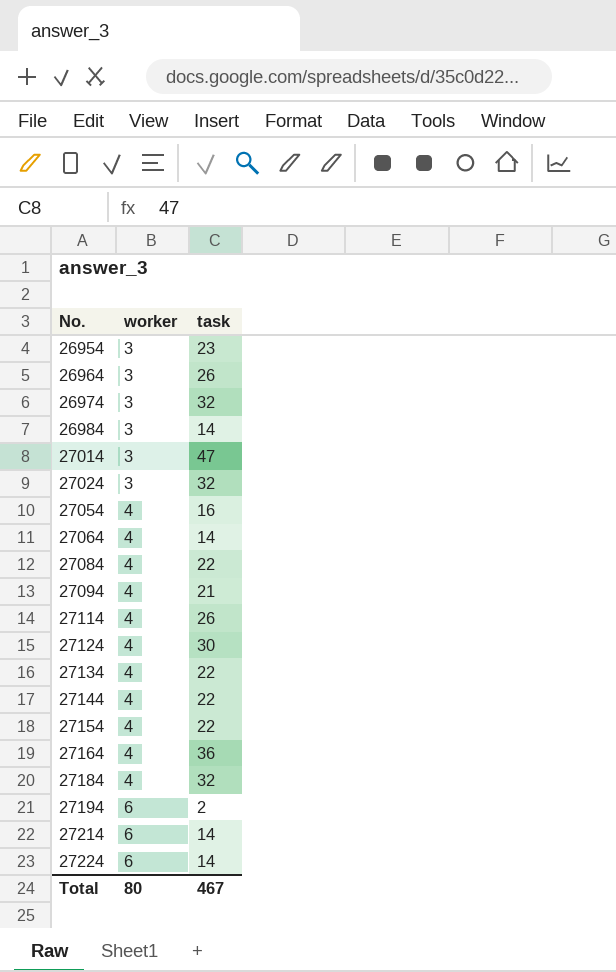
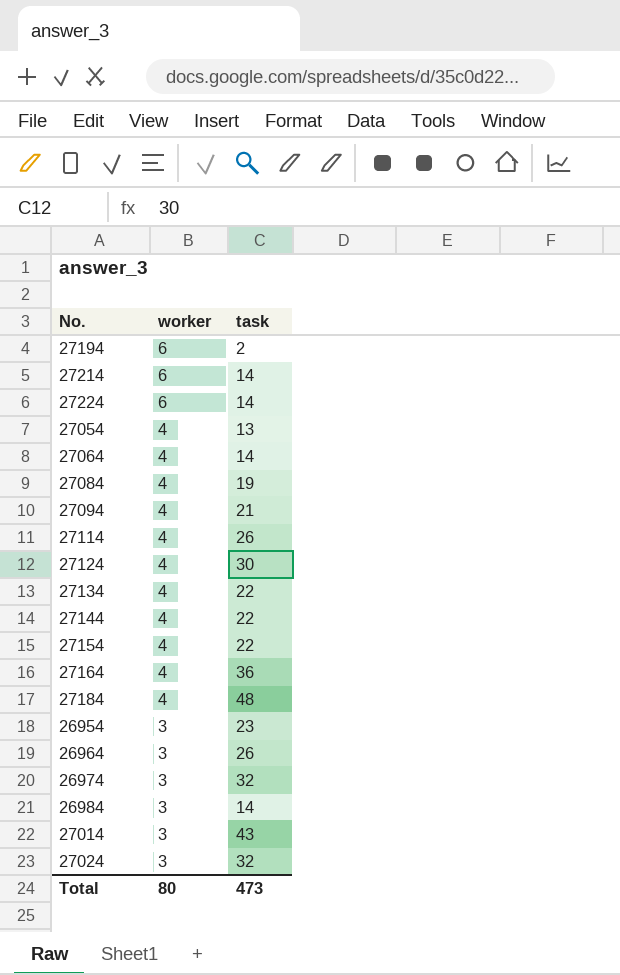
row order: No. ascending -> worker descending
27054 | task: 16 -> 13
27084 | task: 22 -> 19
27184 | task: 32 -> 48
27014 | task: 47 -> 43
Total | task: 467 -> 473

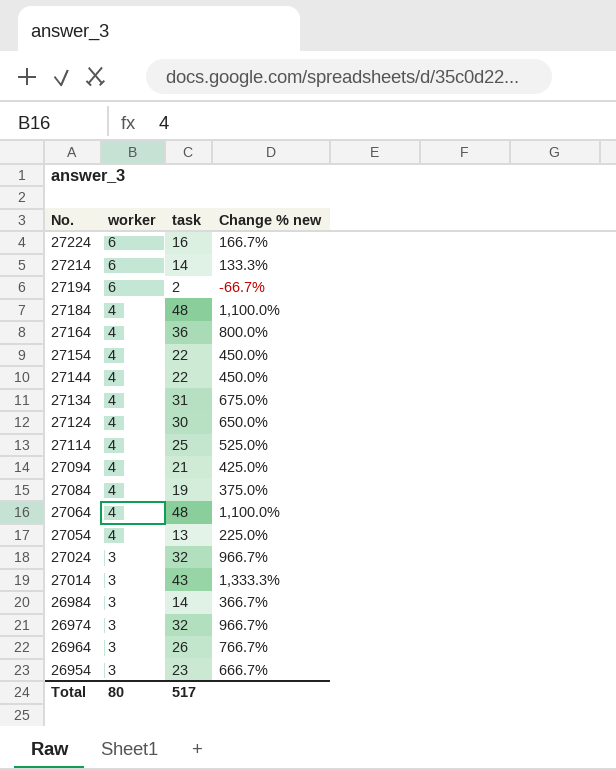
row order: worker descending -> No. descending
column Change % new | formula: none -> ([task] - [worker]) / [worker]
27224 | task: 14 -> 16
27134 | task: 22 -> 31
27114 | task: 26 -> 25
27064 | task: 14 -> 48
Total | task: 473 -> 517

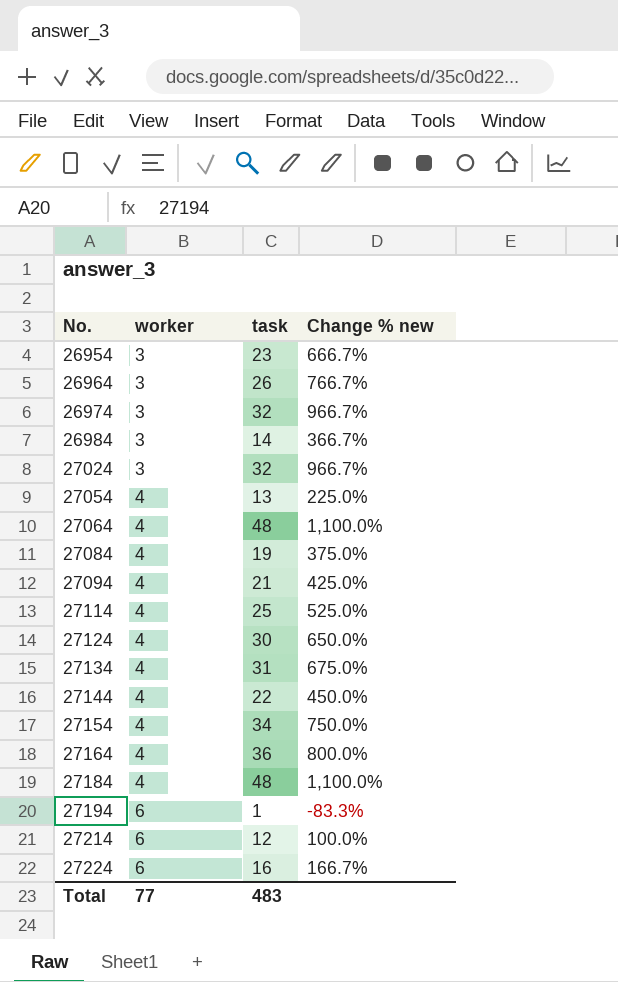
row order: No. descending -> No. ascending
row 27014: 3 | 43 | 1,333.3% -> none
27154 | task: 22 -> 34
27154 | Change % new: 450.0% -> 750.0%
27194 | task: 2 -> 1
27194 | Change % new: -66.7% -> -83.3%
27214 | task: 14 -> 12
27214 | Change % new: 133.3% -> 100.0%
Total | worker: 80 -> 77
Total | task: 517 -> 483

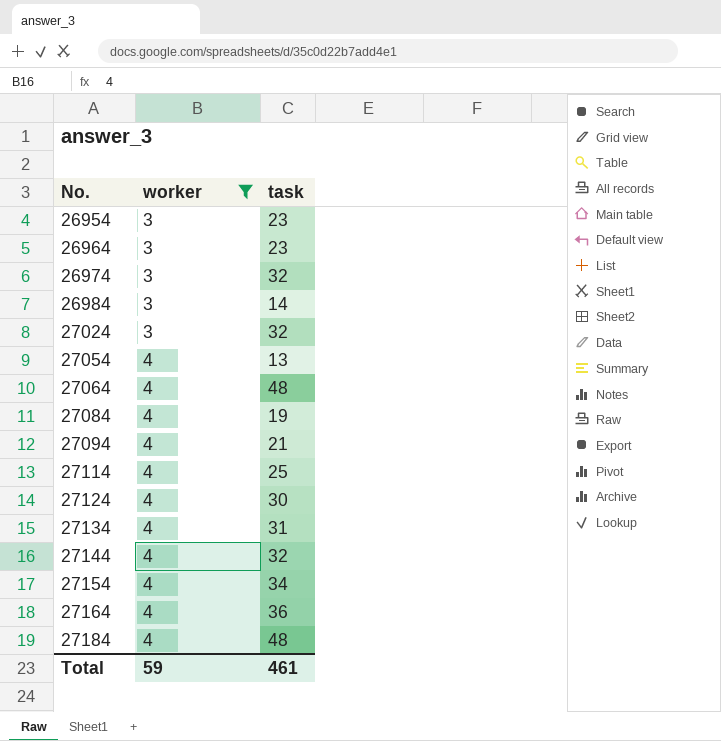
filter: none -> worker != 6
column Change % new | formula: ([task] - [worker]) / [worker] -> none
26964 | task: 26 -> 23
27144 | task: 22 -> 32
Total | worker: 77 -> 59
Total | task: 483 -> 461

